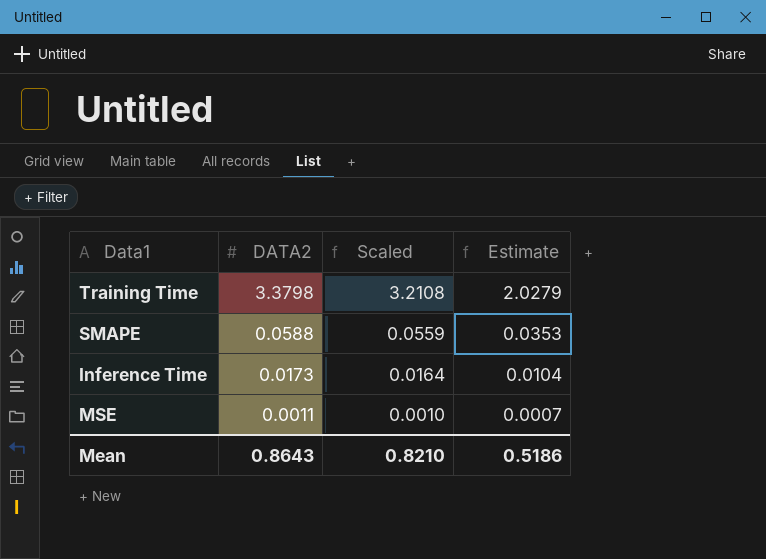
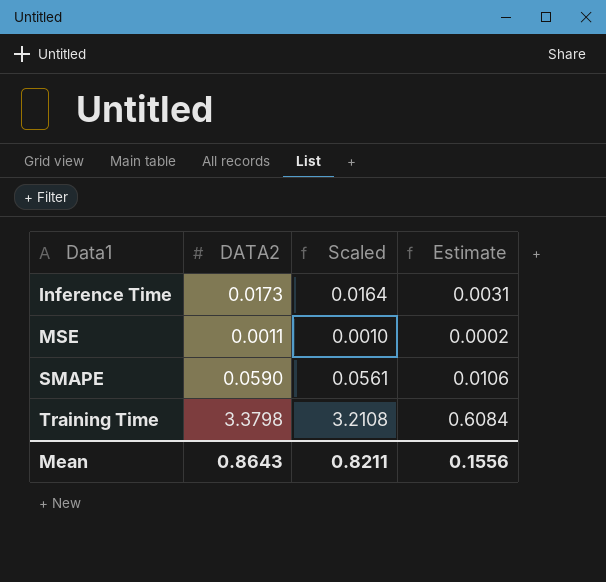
row order: DATA2 descending -> Data1 ascending
column Estimate | formula: [DATA2] * 0.6 -> [DATA2] * 0.18
SMAPE | DATA2: 0.0588 -> 0.0590
SMAPE | Scaled: 0.0559 -> 0.0561
Mean | Scaled: 0.8210 -> 0.8211
Mean | Estimate: 0.5186 -> 0.1556

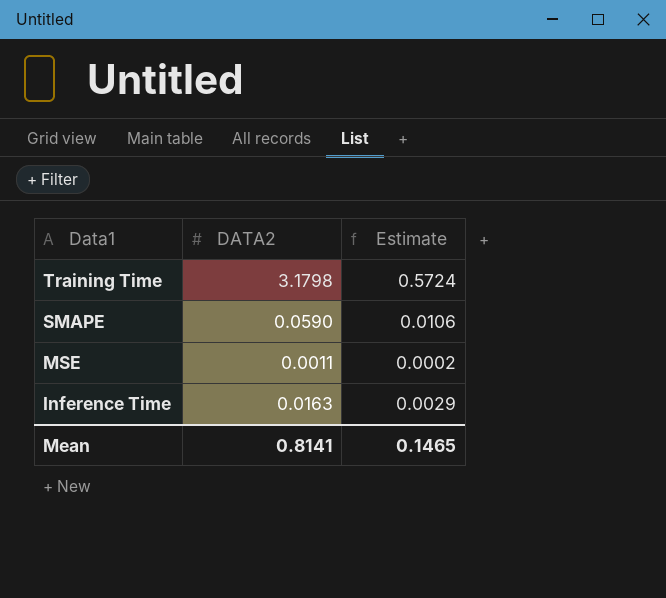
row order: Data1 ascending -> Data1 descending
column Scaled | formula: [DATA2] * 0.95 -> none
Training Time | DATA2: 3.3798 -> 3.1798
Training Time | Estimate: 0.6084 -> 0.5724
Inference Time | DATA2: 0.0173 -> 0.0163
Inference Time | Estimate: 0.0031 -> 0.0029
Mean | DATA2: 0.8643 -> 0.8141
Mean | Estimate: 0.1556 -> 0.1465

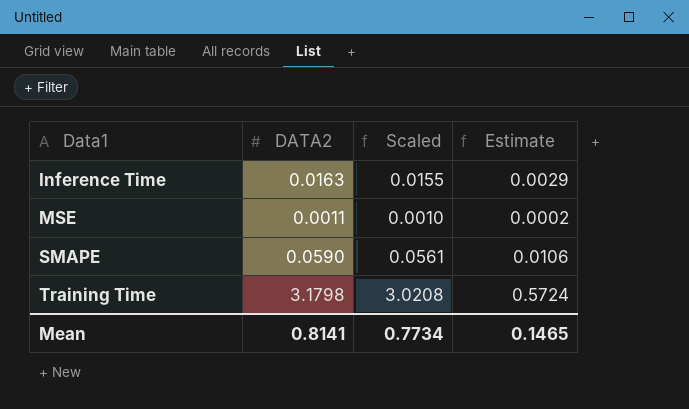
row order: Data1 descending -> Data1 ascending
column Scaled | formula: none -> [DATA2] * 0.95

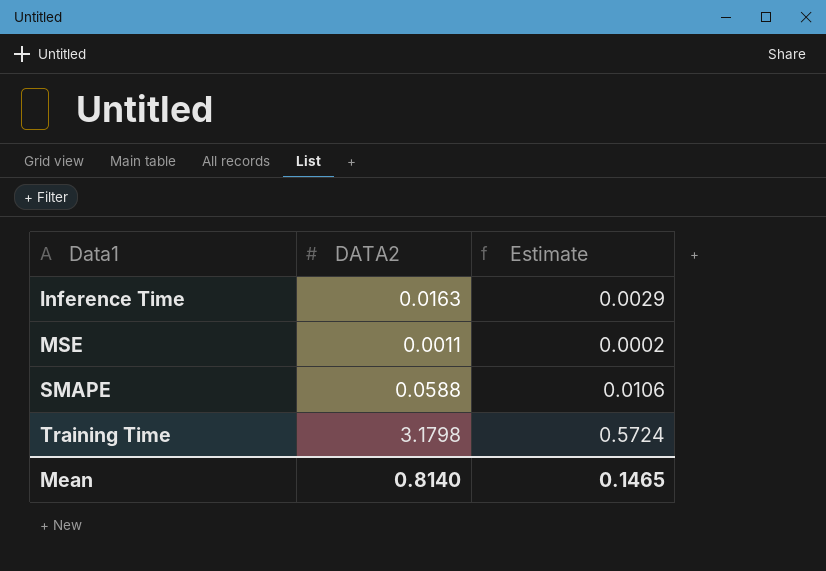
column Scaled | formula: [DATA2] * 0.95 -> none
SMAPE | DATA2: 0.0590 -> 0.0588
Mean | DATA2: 0.8141 -> 0.8140

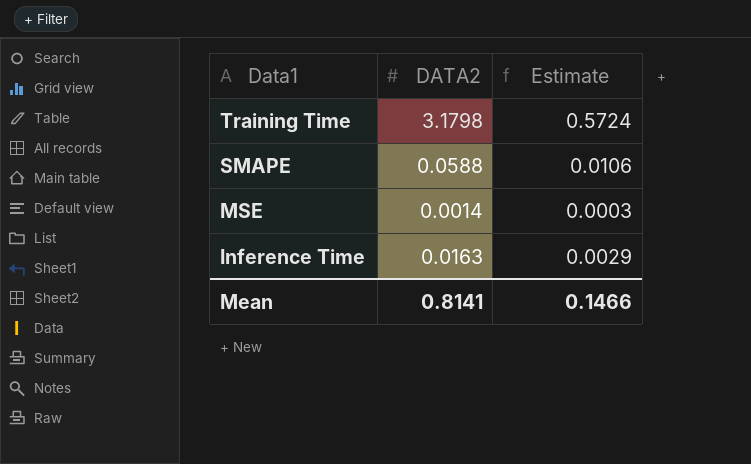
row order: Data1 ascending -> Data1 descending
MSE | DATA2: 0.0011 -> 0.0014
MSE | Estimate: 0.0002 -> 0.0003
Mean | DATA2: 0.8140 -> 0.8141
Mean | Estimate: 0.1465 -> 0.1466

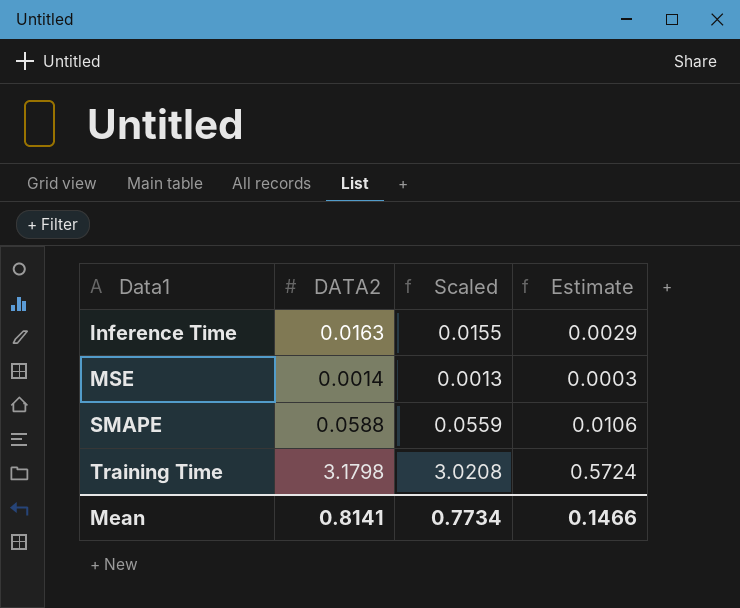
row order: Data1 descending -> Data1 ascending
column Scaled | formula: none -> [DATA2] * 0.95

